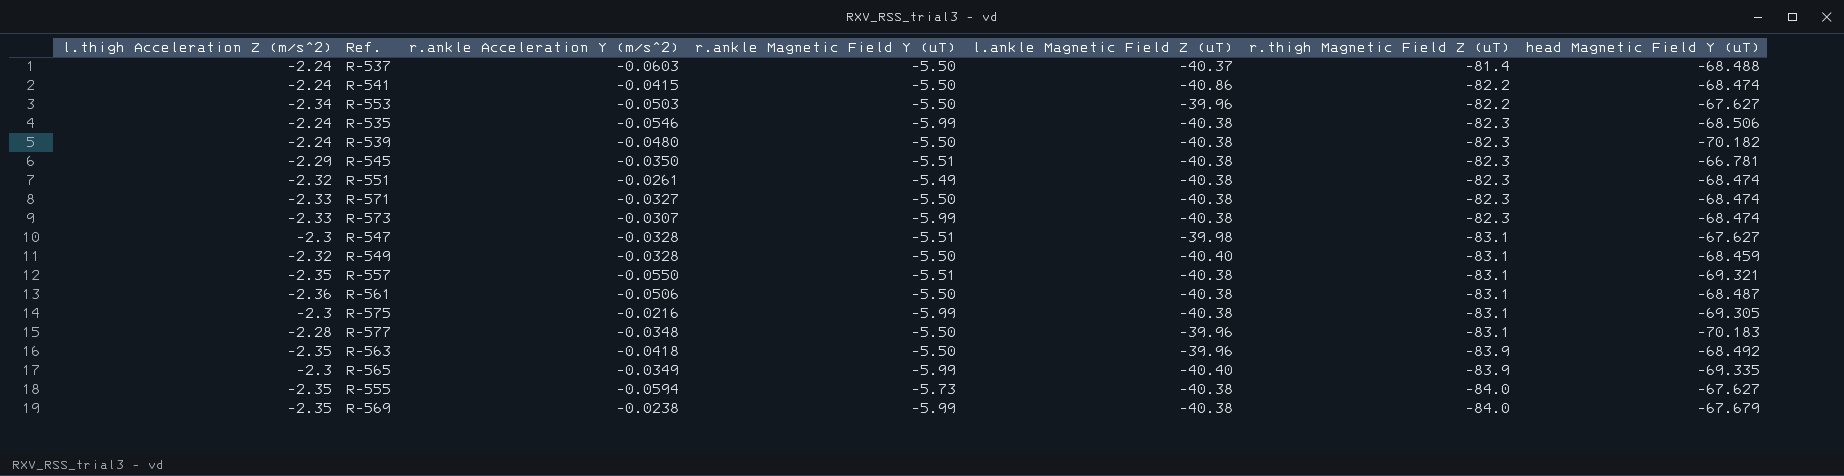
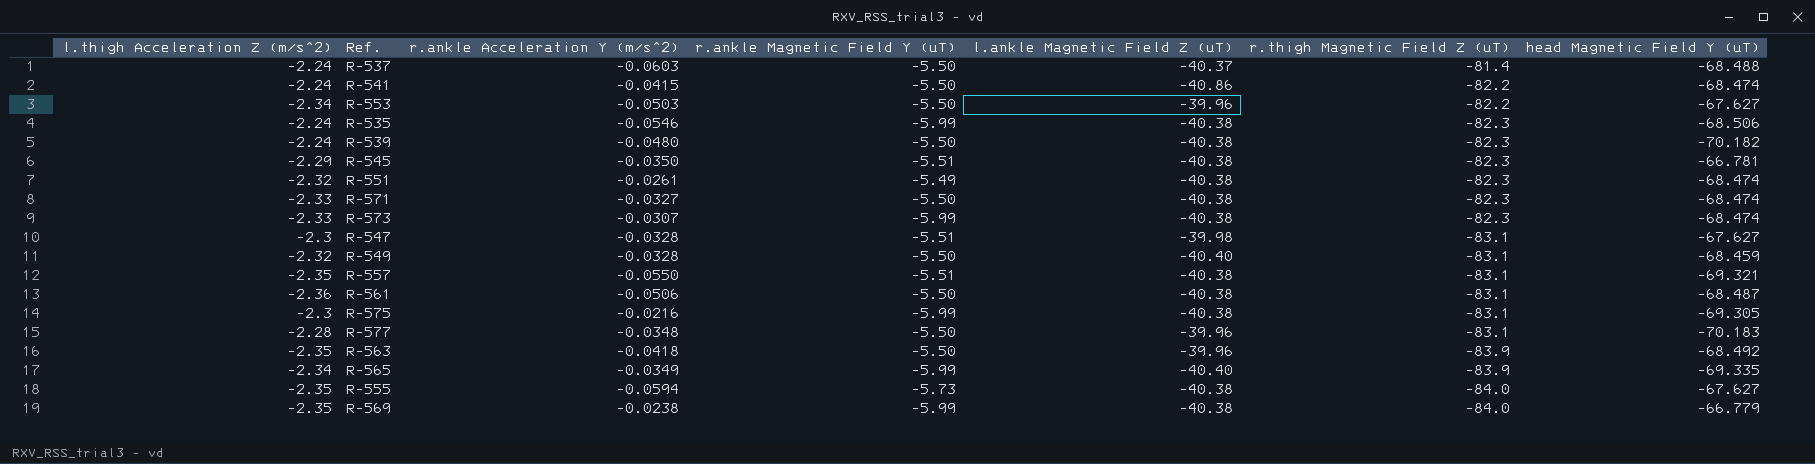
R-565 | l.thigh Acceleration Z (m/s^2): -2.3 -> -2.34
R-569 | head Magnetic Field Y (uT): -67.679 -> -66.779

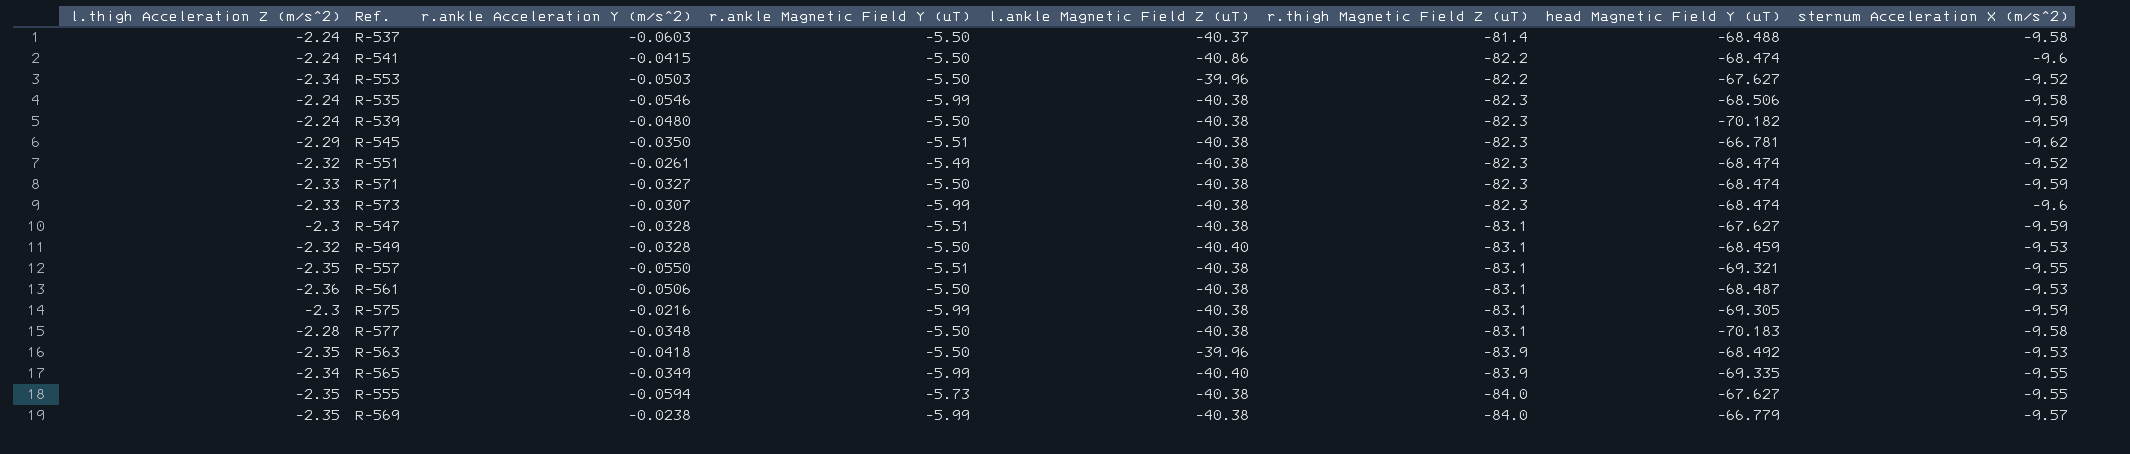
column sternum Acceleration X (m/s^2) | position: none -> 8
R-547 | l.ankle Magnetic Field Z (uT): -39.98 -> -40.38
R-577 | l.ankle Magnetic Field Z (uT): -39.96 -> -40.38

